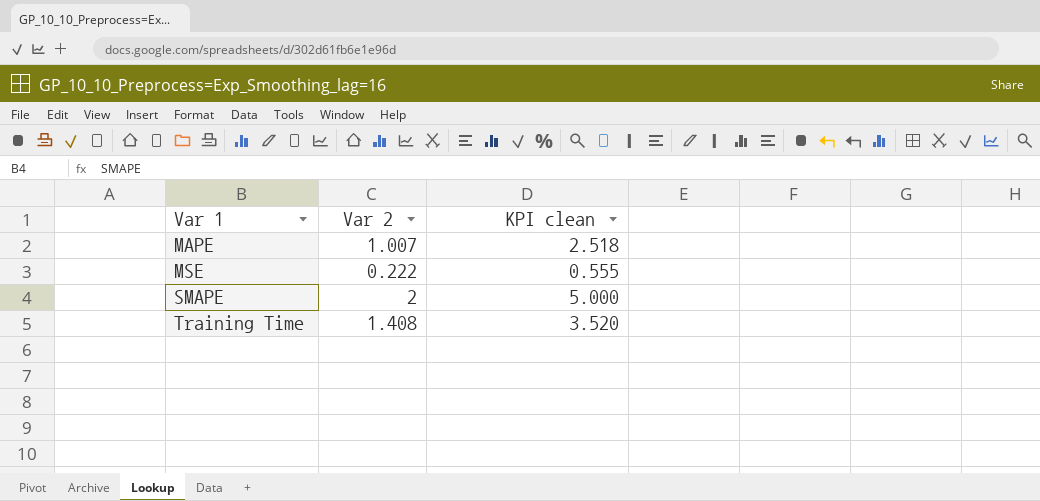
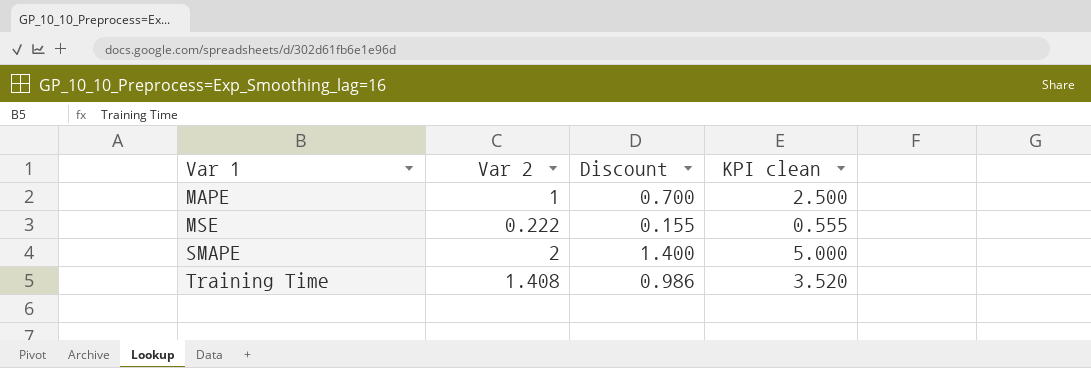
column Discount | formula: none -> [Var 2] * 0.7
MAPE | Var 2: 1.007 -> 1
MAPE | KPI clean: 2.518 -> 2.500

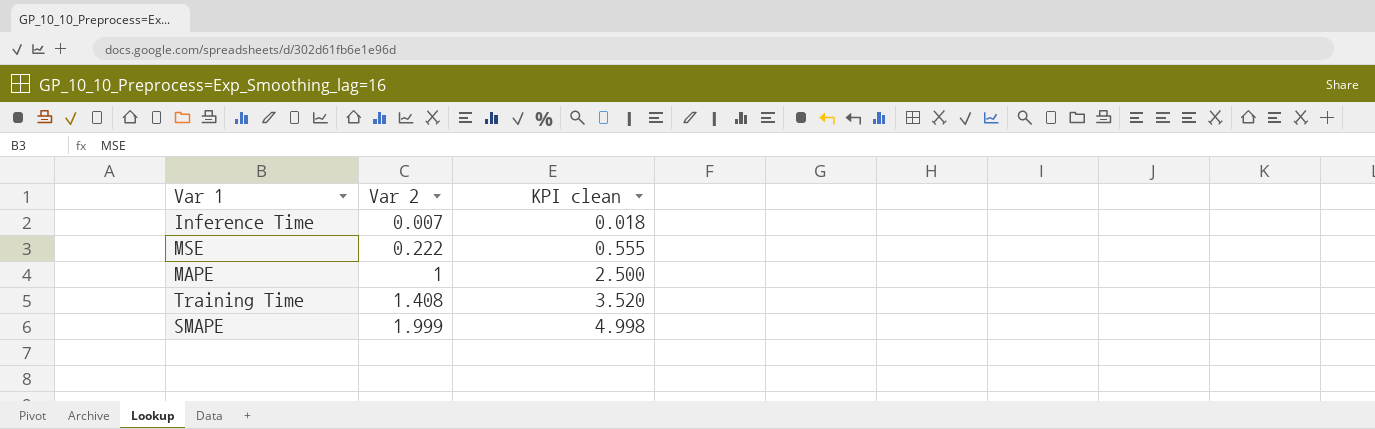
row order: Var 1 ascending -> Var 2 ascending
column Discount | formula: [Var 2] * 0.7 -> none
row Inference Time: none -> 0.007 | 0.018
SMAPE | Var 2: 2 -> 1.999
SMAPE | KPI clean: 5.000 -> 4.998

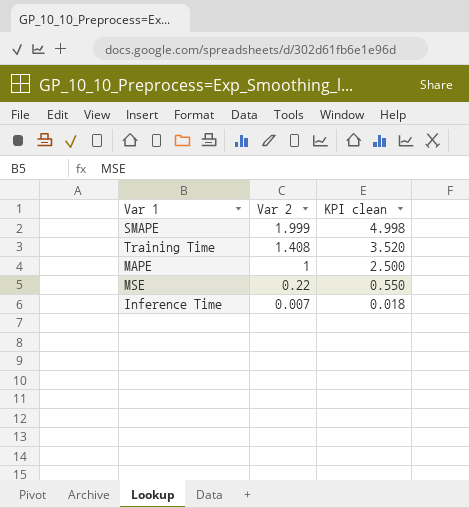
row order: Var 2 ascending -> Var 2 descending
MSE | Var 2: 0.222 -> 0.22
MSE | KPI clean: 0.555 -> 0.550

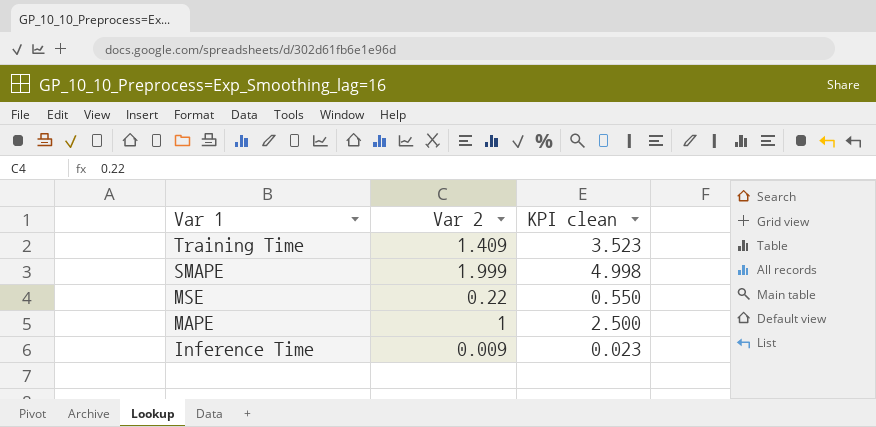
row order: Var 2 descending -> Var 1 descending
Training Time | Var 2: 1.408 -> 1.409
Training Time | KPI clean: 3.520 -> 3.523
Inference Time | Var 2: 0.007 -> 0.009
Inference Time | KPI clean: 0.018 -> 0.023

